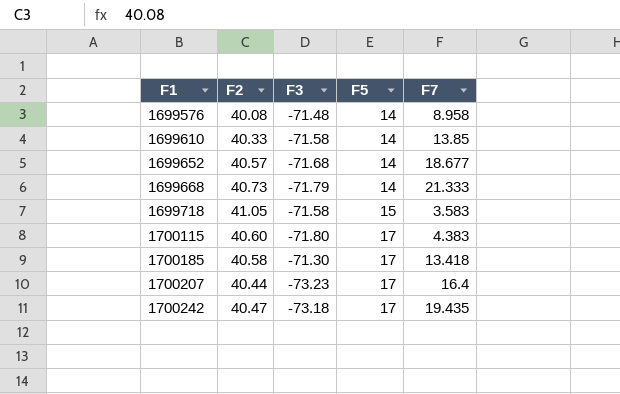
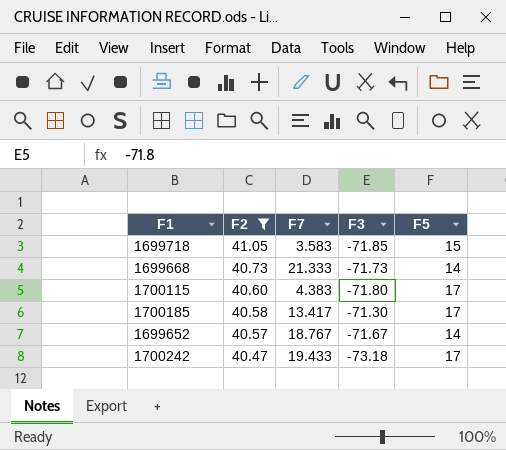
filter: none -> F2 >= 40.47
row order: F1 ascending -> F2 descending
column F7 | position: 5 -> 3
1699718 | F3: -71.58 -> -71.85
1699668 | F3: -71.79 -> -71.73
1700185 | F7: 13.418 -> 13.417
1699652 | F7: 18.677 -> 18.767
1699652 | F3: -71.68 -> -71.67
1700242 | F7: 19.435 -> 19.433

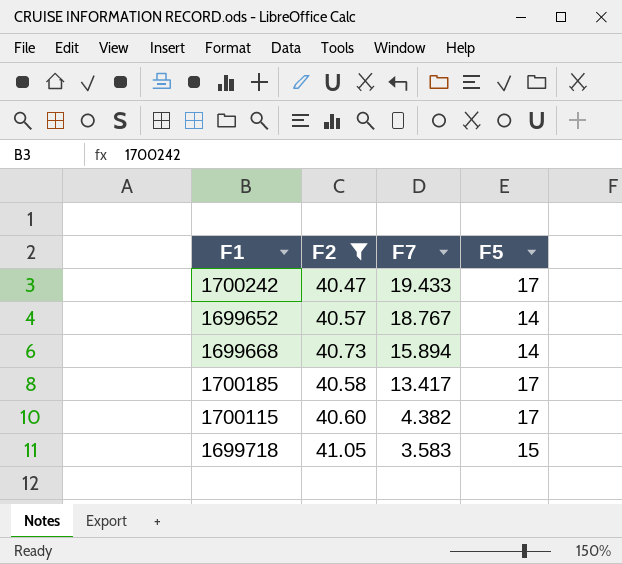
row order: F2 descending -> F7 descending
column F3 | position: 4 -> none
1699668 | F7: 21.333 -> 15.894
1700115 | F7: 4.383 -> 4.382

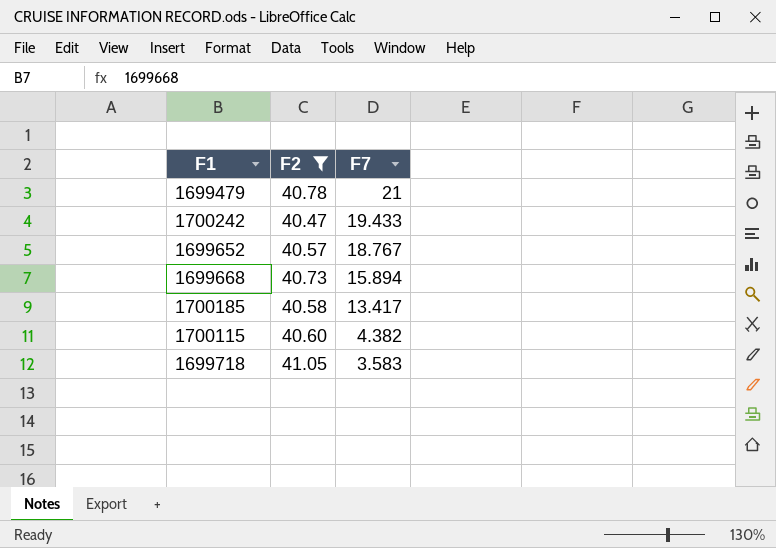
column F5 | position: 4 -> none
row 1699479: none -> 40.78 | 21

